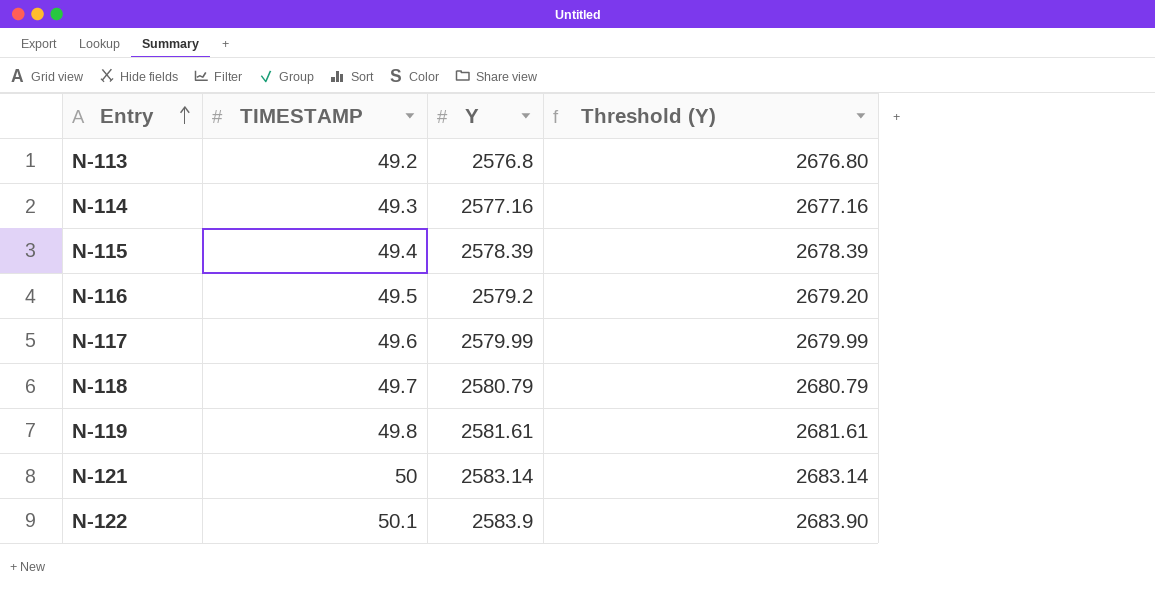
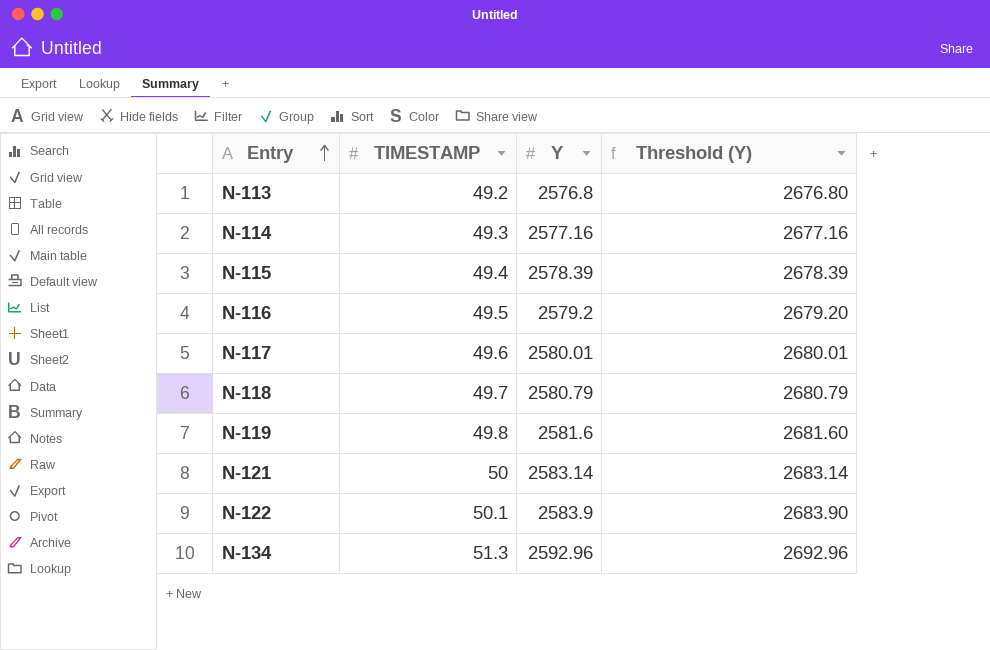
N-117 | Y: 2579.99 -> 2580.01
N-117 | Threshold (Y): 2679.99 -> 2680.01
N-119 | Y: 2581.61 -> 2581.6
N-119 | Threshold (Y): 2681.61 -> 2681.60
row N-134: none -> 51.3 | 2592.96 | 2692.96

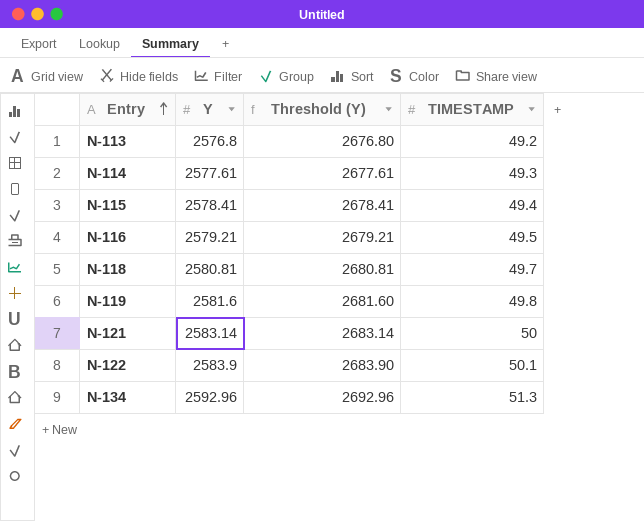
column TIMESTAMP | position: 2 -> 4
row N-117: 49.6 | 2580.01 | 2680.01 -> none
N-114 | Y: 2577.16 -> 2577.61
N-114 | Threshold (Y): 2677.16 -> 2677.61
N-115 | Y: 2578.39 -> 2578.41
N-115 | Threshold (Y): 2678.39 -> 2678.41
N-116 | Y: 2579.2 -> 2579.21
N-116 | Threshold (Y): 2679.20 -> 2679.21
N-118 | Y: 2580.79 -> 2580.81
N-118 | Threshold (Y): 2680.79 -> 2680.81

